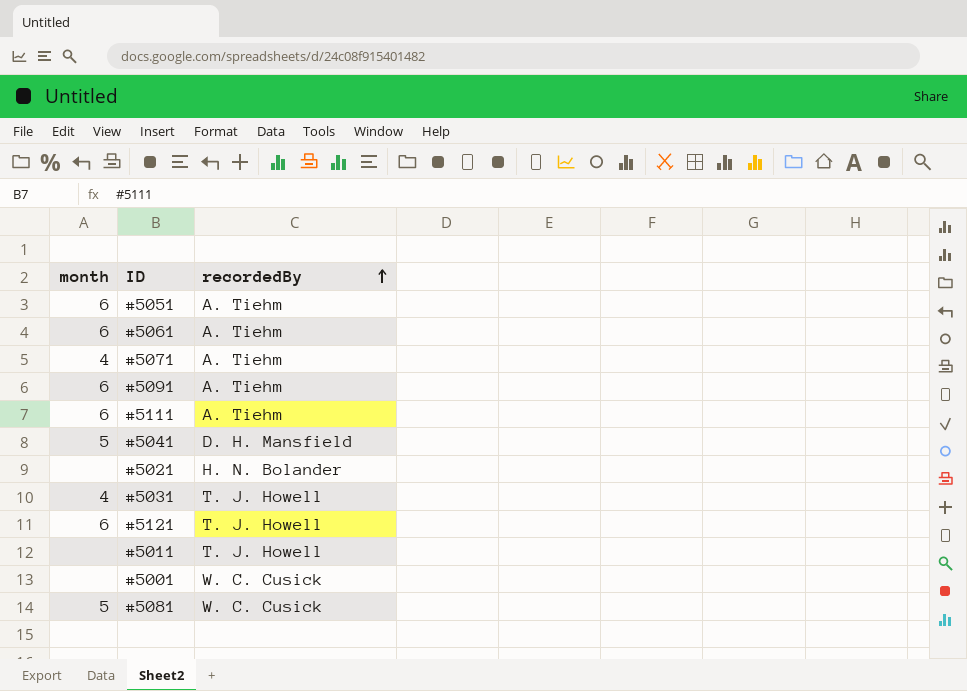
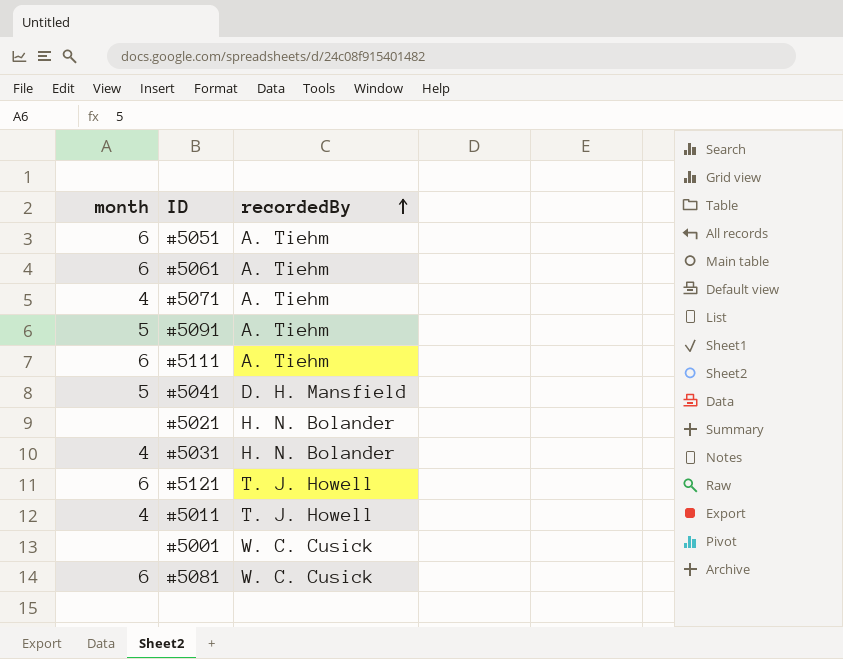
#5091 | month: 6 -> 5
#5031 | recordedBy: T. J. Howell -> H. N. Bolander
#5011 | month: none -> 4
#5081 | month: 5 -> 6

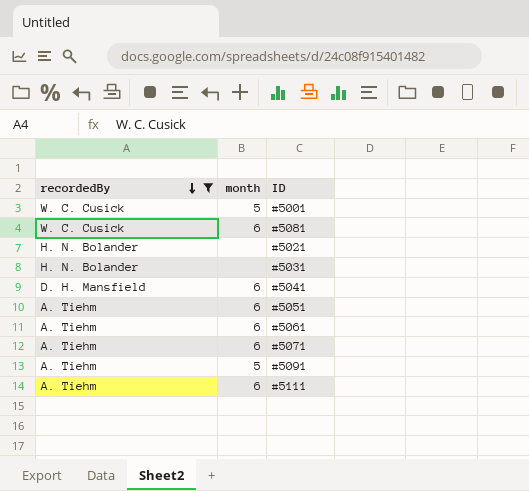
filter: none -> recordedBy != T. J. Howell
row order: recordedBy ascending -> recordedBy descending
column recordedBy | position: 3 -> 1
#5001 | month: none -> 5
#5031 | month: 4 -> none
#5041 | month: 5 -> 6
#5071 | month: 4 -> 6

